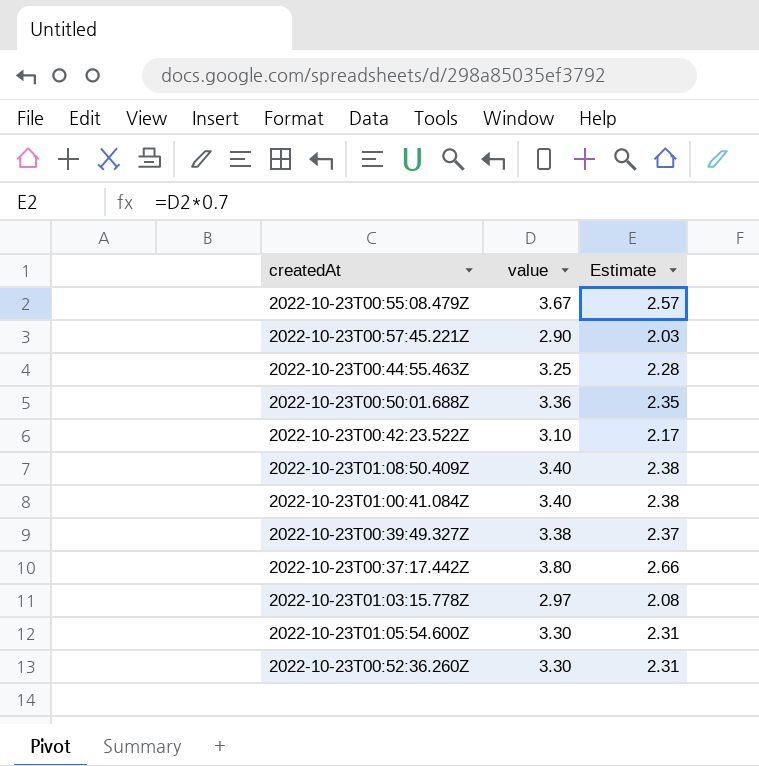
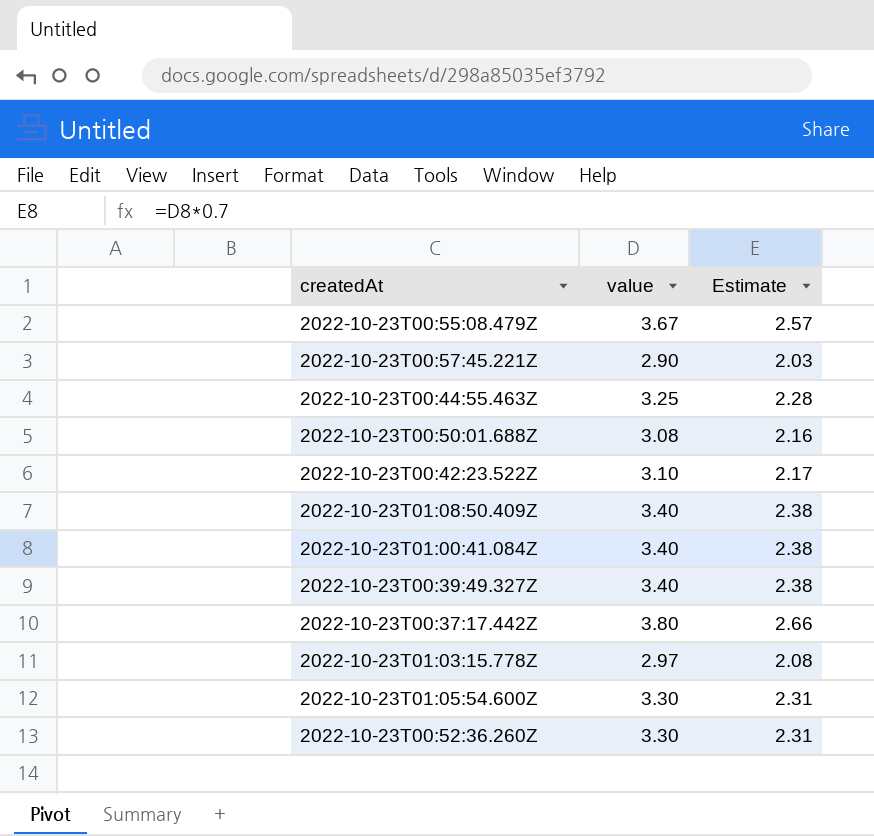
2022-10-23T00:50:01.688Z | value: 3.36 -> 3.08
2022-10-23T00:50:01.688Z | Estimate: 2.35 -> 2.16
2022-10-23T00:39:49.327Z | value: 3.38 -> 3.40
2022-10-23T00:39:49.327Z | Estimate: 2.37 -> 2.38

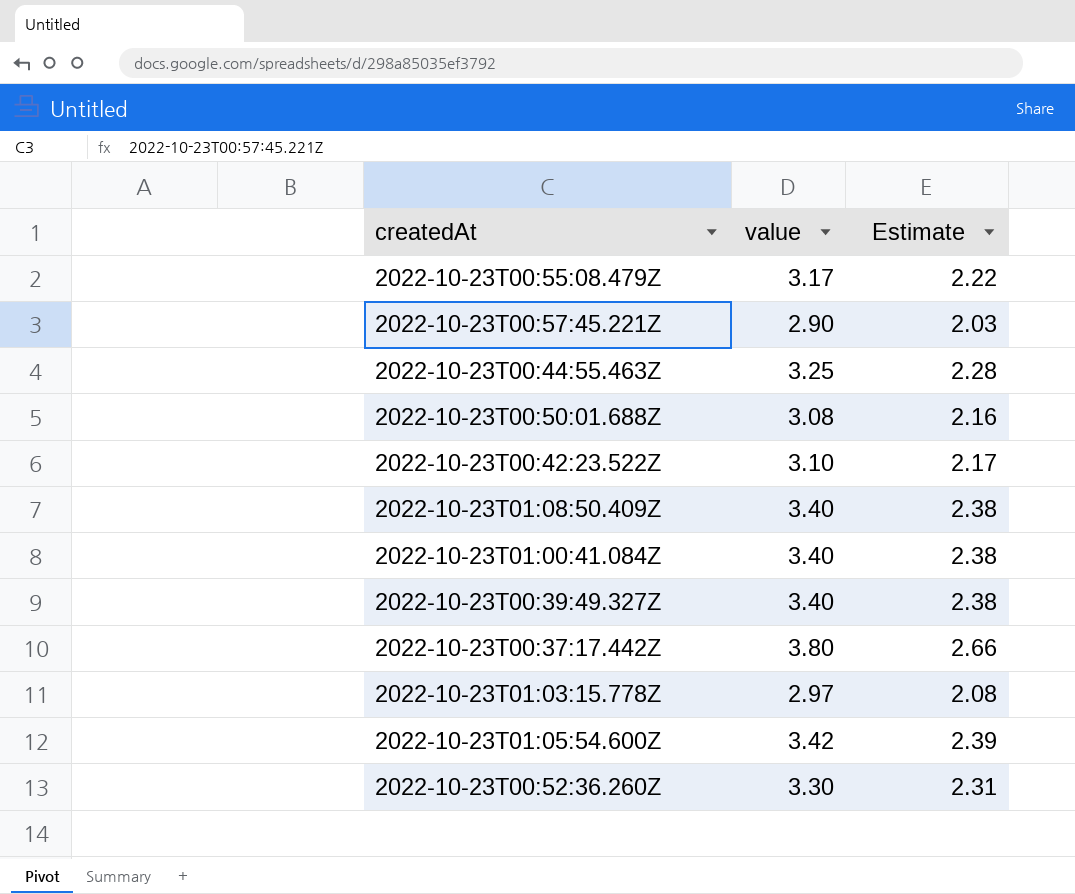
2022-10-23T00:55:08.479Z | value: 3.67 -> 3.17
2022-10-23T00:55:08.479Z | Estimate: 2.57 -> 2.22
2022-10-23T01:05:54.600Z | value: 3.30 -> 3.42
2022-10-23T01:05:54.600Z | Estimate: 2.31 -> 2.39

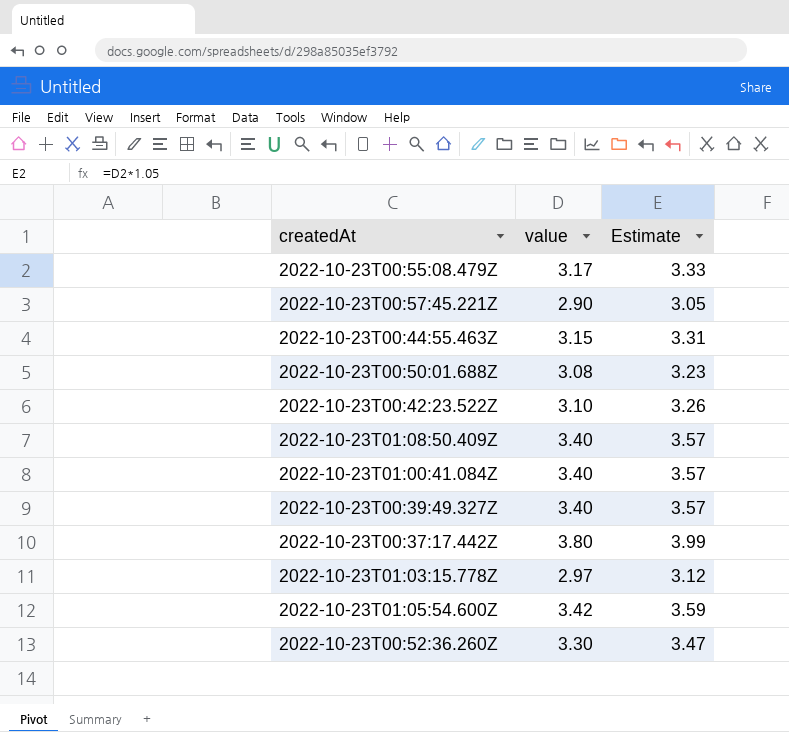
column Estimate | formula: [value] * 0.7 -> [value] * 1.05
2022-10-23T00:44:55.463Z | value: 3.25 -> 3.15

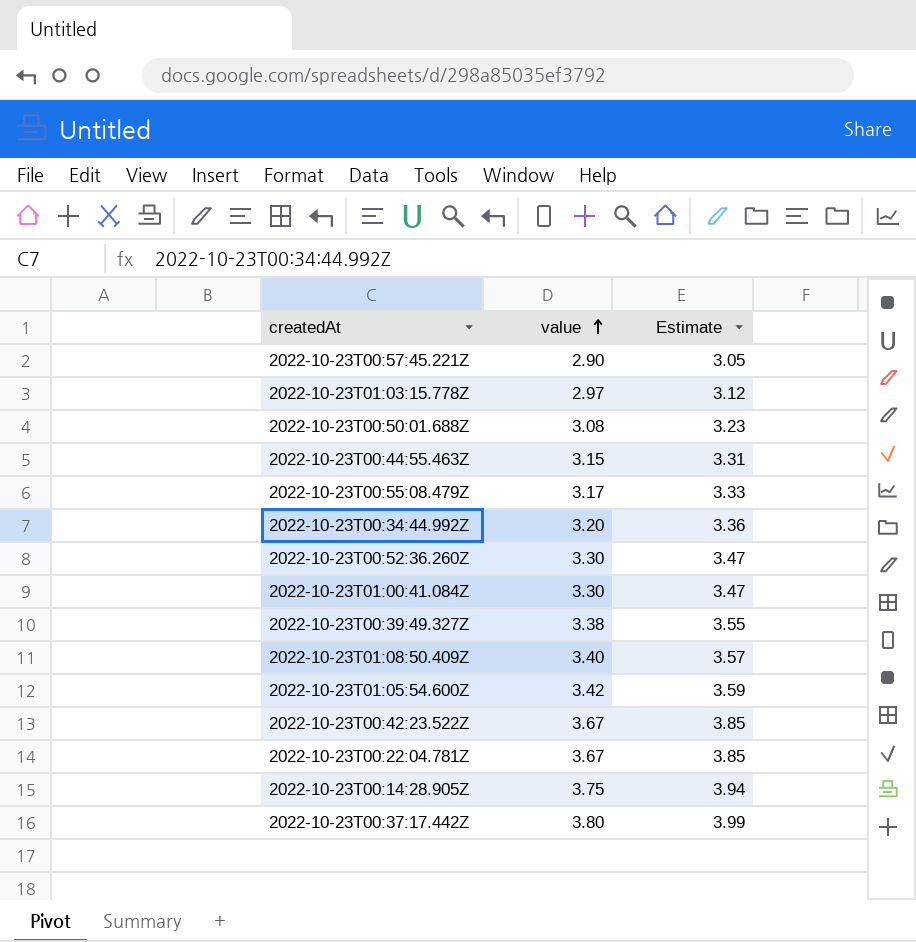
row order: none -> value ascending
row 2022-10-23T00:34:44.992Z: none -> 3.20 | 3.36
2022-10-23T01:00:41.084Z | value: 3.40 -> 3.30
2022-10-23T01:00:41.084Z | Estimate: 3.57 -> 3.47
2022-10-23T00:39:49.327Z | value: 3.40 -> 3.38
2022-10-23T00:39:49.327Z | Estimate: 3.57 -> 3.55
2022-10-23T00:42:23.522Z | value: 3.10 -> 3.67
2022-10-23T00:42:23.522Z | Estimate: 3.26 -> 3.85
row 2022-10-23T00:22:04.781Z: none -> 3.67 | 3.85
row 2022-10-23T00:14:28.905Z: none -> 3.75 | 3.94

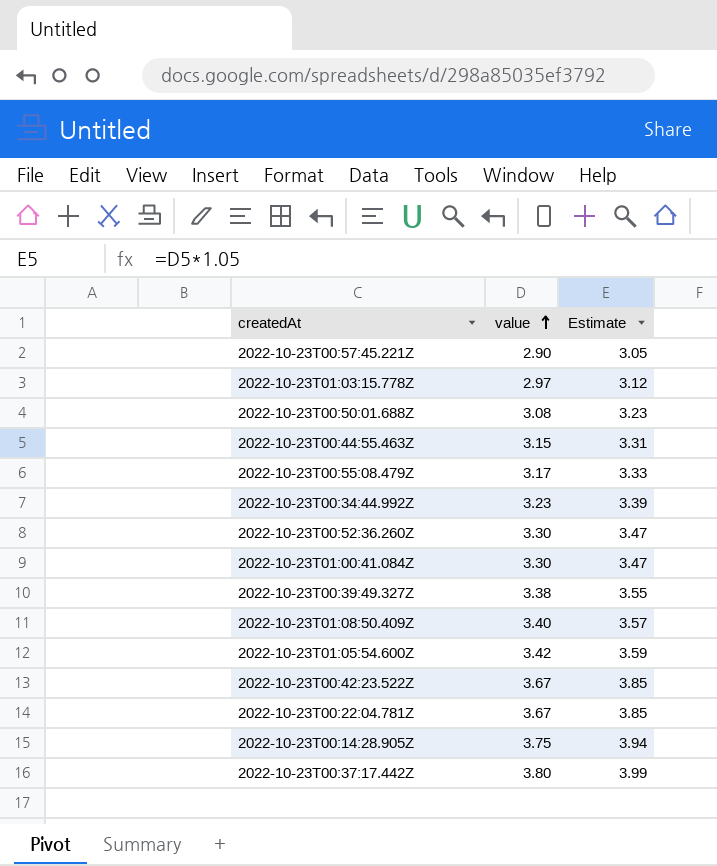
2022-10-23T00:34:44.992Z | value: 3.20 -> 3.23
2022-10-23T00:34:44.992Z | Estimate: 3.36 -> 3.39

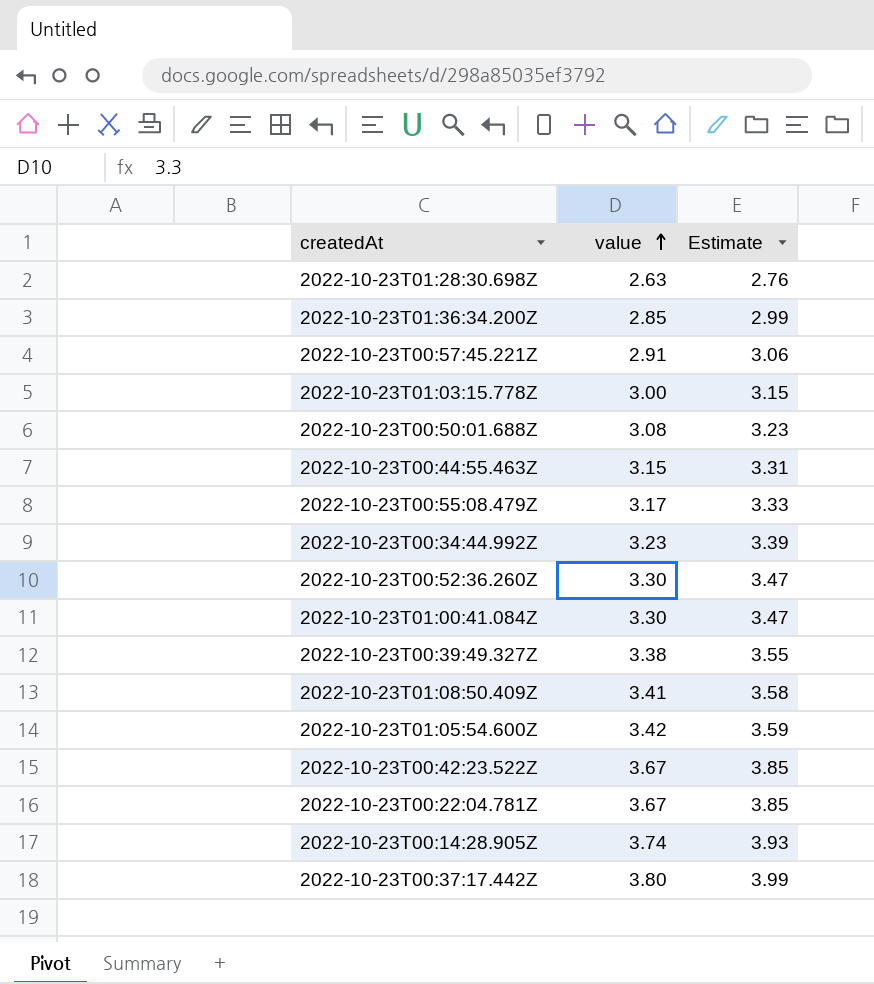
row 2022-10-23T01:28:30.698Z: none -> 2.63 | 2.76
row 2022-10-23T01:36:34.200Z: none -> 2.85 | 2.99
2022-10-23T00:57:45.221Z | value: 2.90 -> 2.91
2022-10-23T00:57:45.221Z | Estimate: 3.05 -> 3.06
2022-10-23T01:03:15.778Z | value: 2.97 -> 3.00
2022-10-23T01:03:15.778Z | Estimate: 3.12 -> 3.15
2022-10-23T01:08:50.409Z | value: 3.40 -> 3.41
2022-10-23T01:08:50.409Z | Estimate: 3.57 -> 3.58
2022-10-23T00:14:28.905Z | value: 3.75 -> 3.74
2022-10-23T00:14:28.905Z | Estimate: 3.94 -> 3.93

